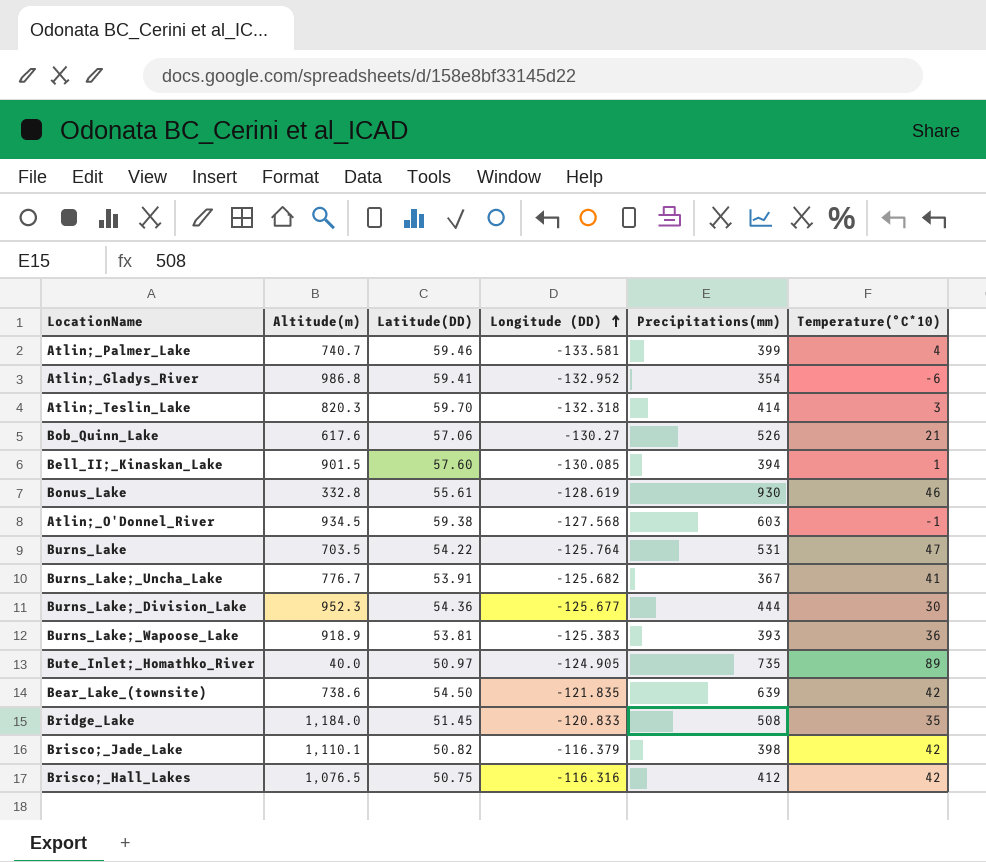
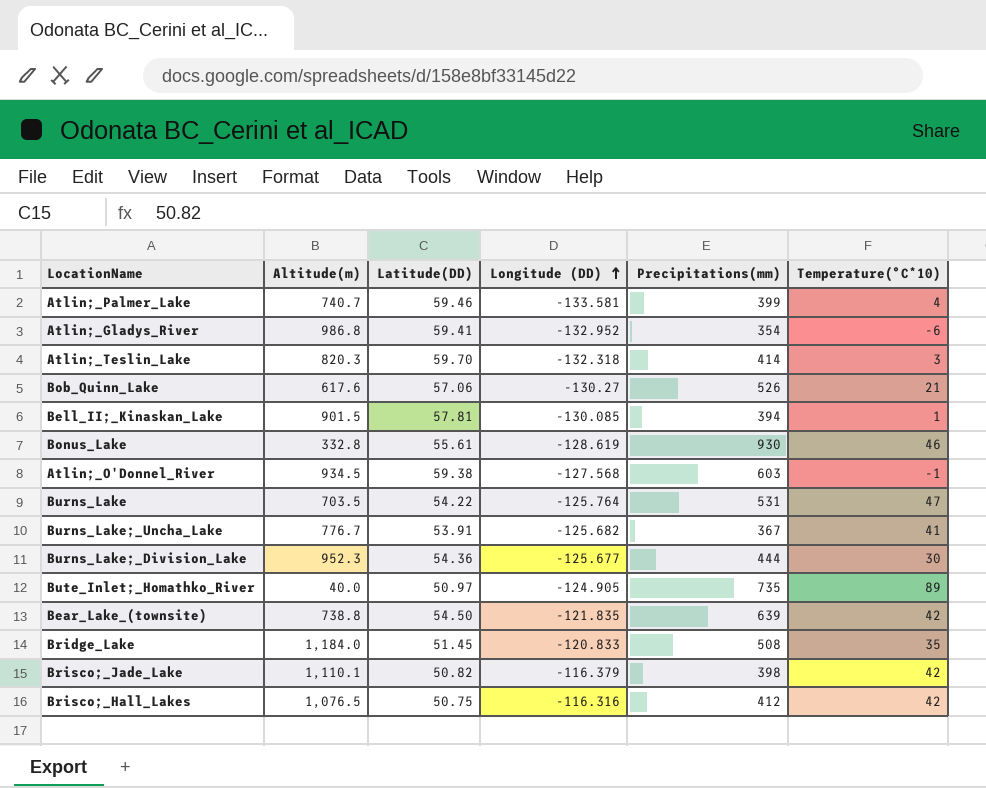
row Burns_Lake;_Wapoose_Lake: 918.9 | 53.81 | -125.383 | 393 | 36 -> none
Bell_II;_Kinaskan_Lake | Latitude(DD): 57.60 -> 57.81
Bear_Lake_(townsite) | Altitude(m): 738.6 -> 738.8

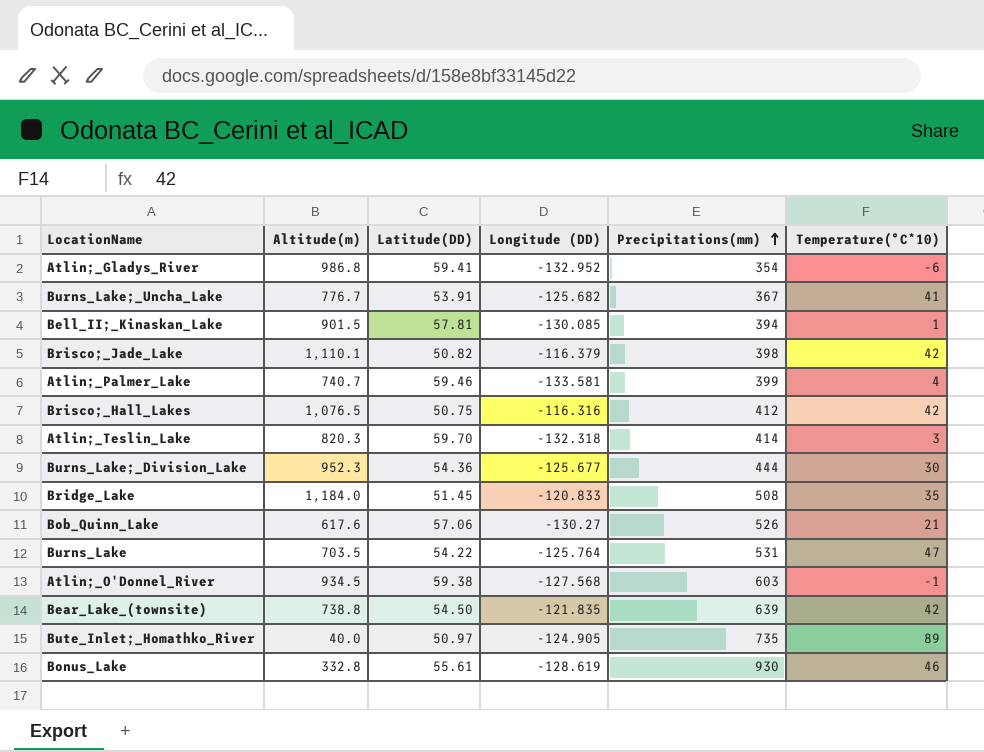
row order: Longitude (DD) ascending -> Precipitations(mm) ascending

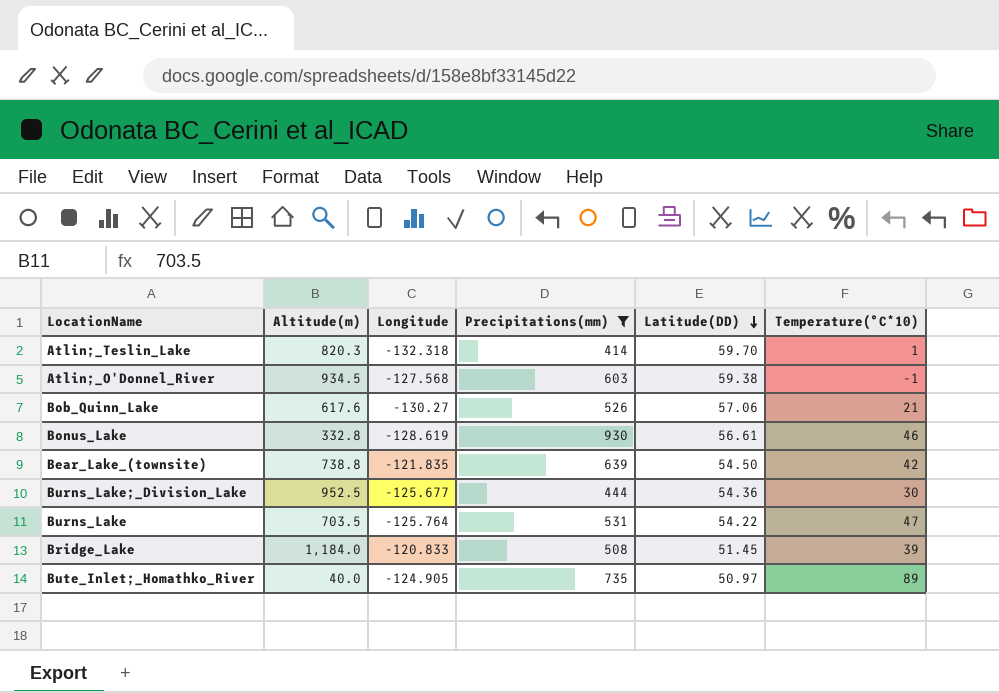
filter: none -> Precipitations(mm) >= 414
row order: Precipitations(mm) ascending -> Latitude(DD) descending
column name: Longitude (DD) -> Longitude
column Latitude(DD) | position: 3 -> 5
Atlin;_Teslin_Lake | Temperature(°C*10): 3 -> 1
Bonus_Lake | Latitude(DD): 55.61 -> 56.61
Burns_Lake;_Division_Lake | Altitude(m): 952.3 -> 952.5
Bridge_Lake | Temperature(°C*10): 35 -> 39

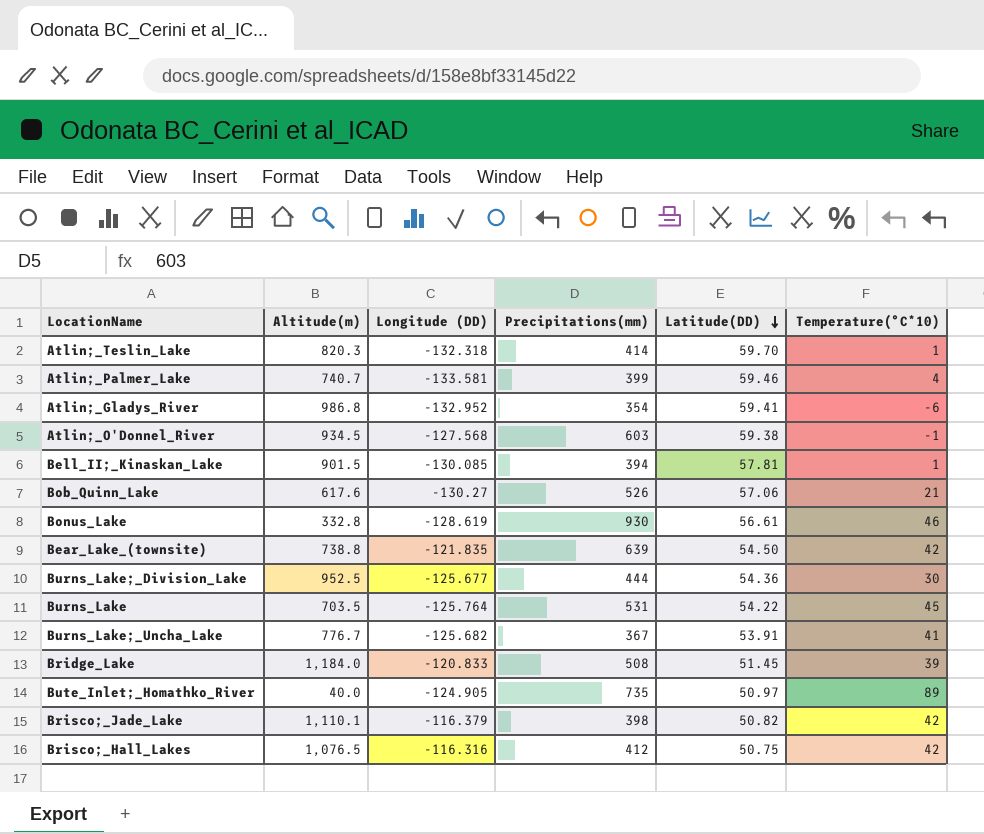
filter: Precipitations(mm) >= 414 -> none
column name: Longitude -> Longitude (DD)
Burns_Lake | Temperature(°C*10): 47 -> 45

